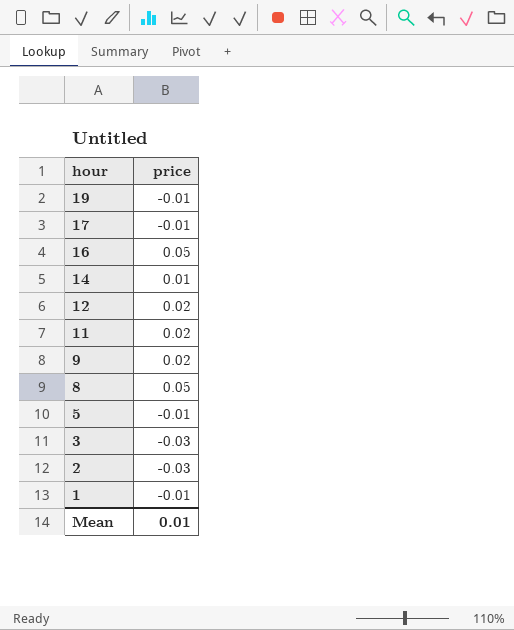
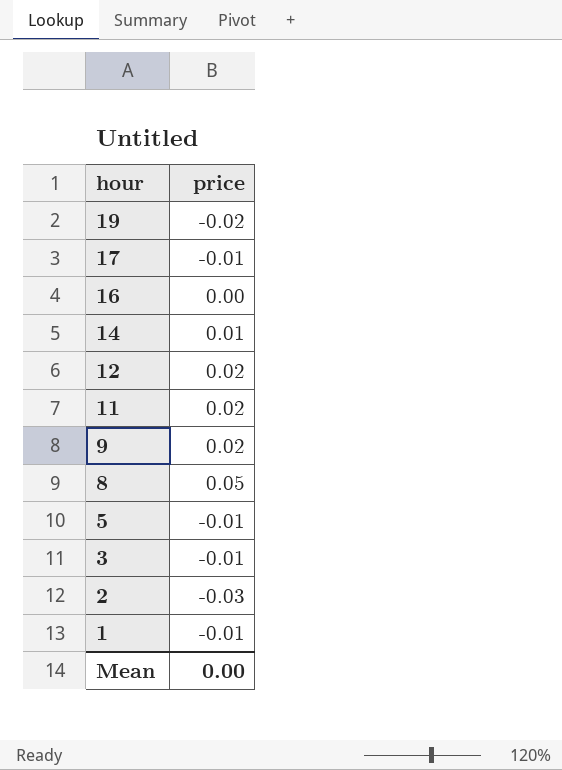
19 | price: -0.01 -> -0.02
16 | price: 0.05 -> 0.00
3 | price: -0.03 -> -0.01
Mean | price: 0.01 -> 0.00

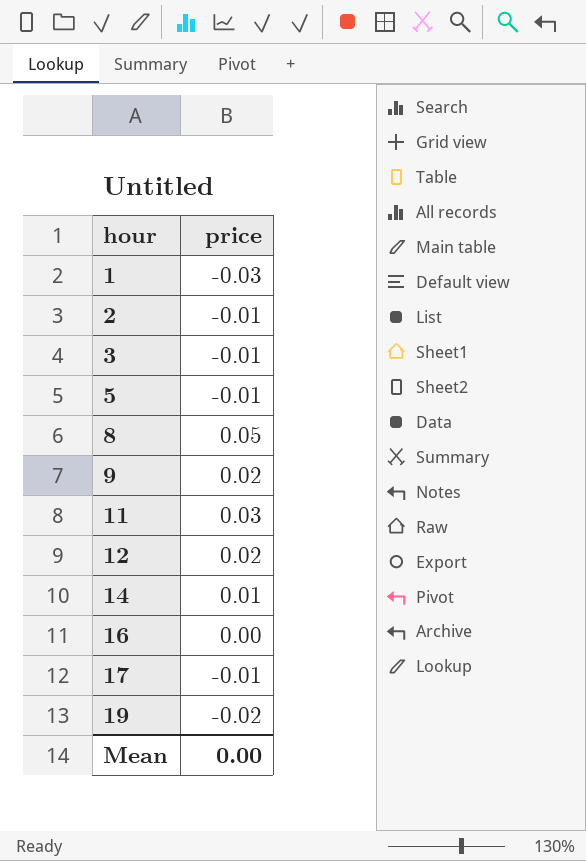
row order: hour descending -> hour ascending
1 | price: -0.01 -> -0.03
2 | price: -0.03 -> -0.01
11 | price: 0.02 -> 0.03

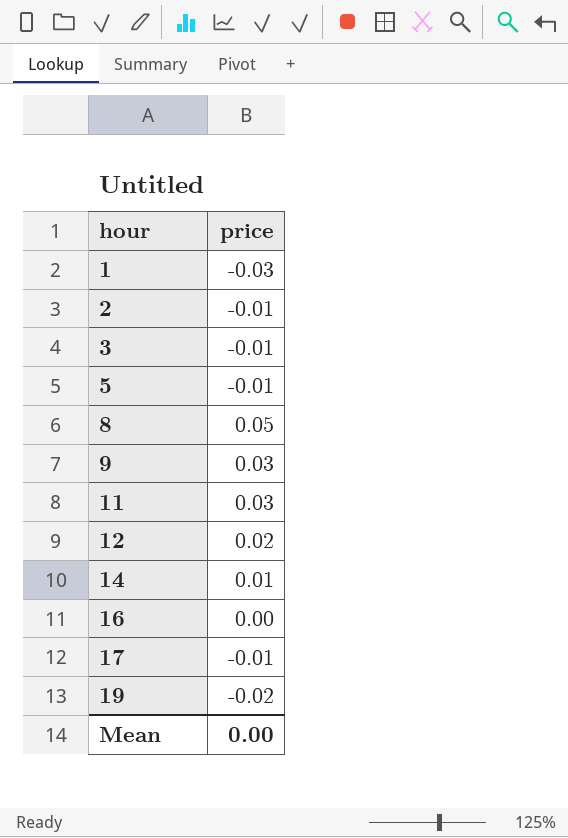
9 | price: 0.02 -> 0.03

